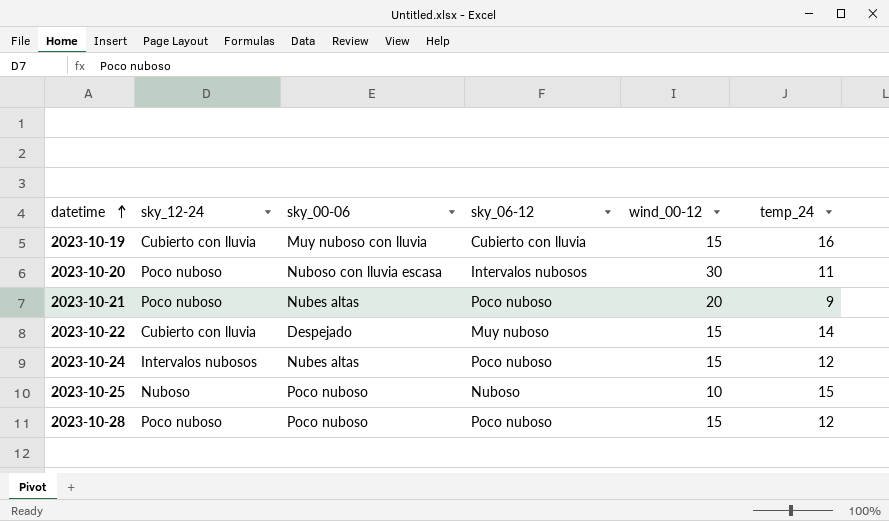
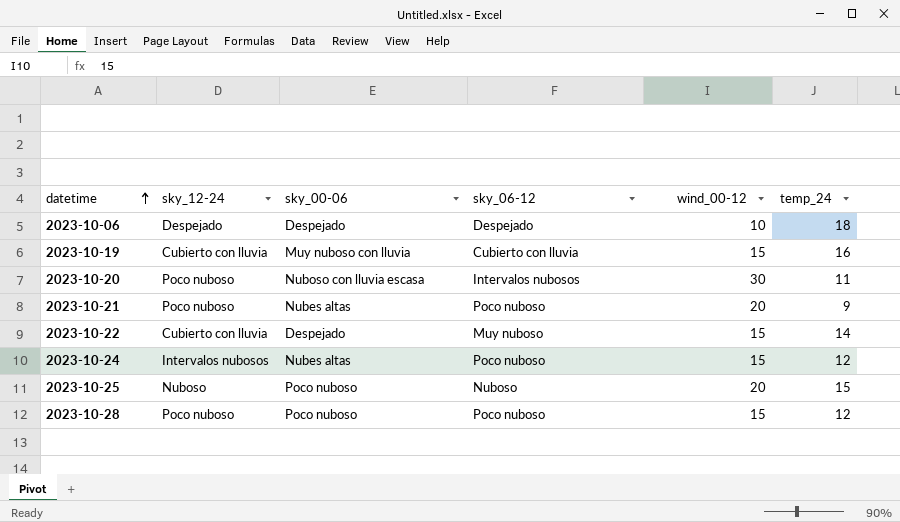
row 2023-10-06: none -> Despejado | Despejado | Despejado | 10 | 18
2023-10-25 | wind_00-12: 10 -> 20

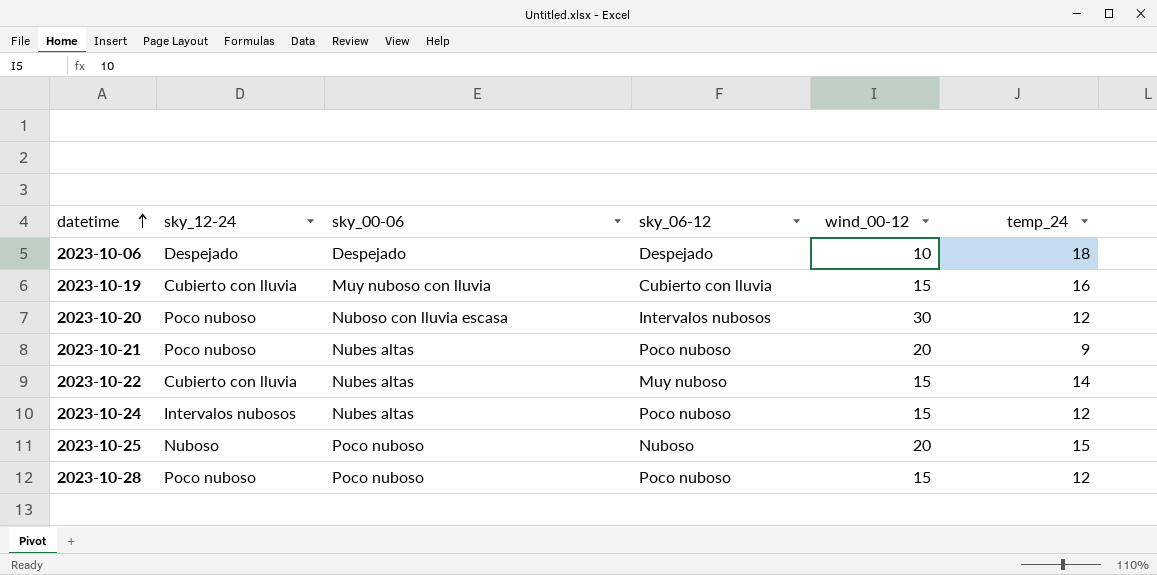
2023-10-20 | temp_24: 11 -> 12
2023-10-22 | sky_00-06: Despejado -> Nubes altas

